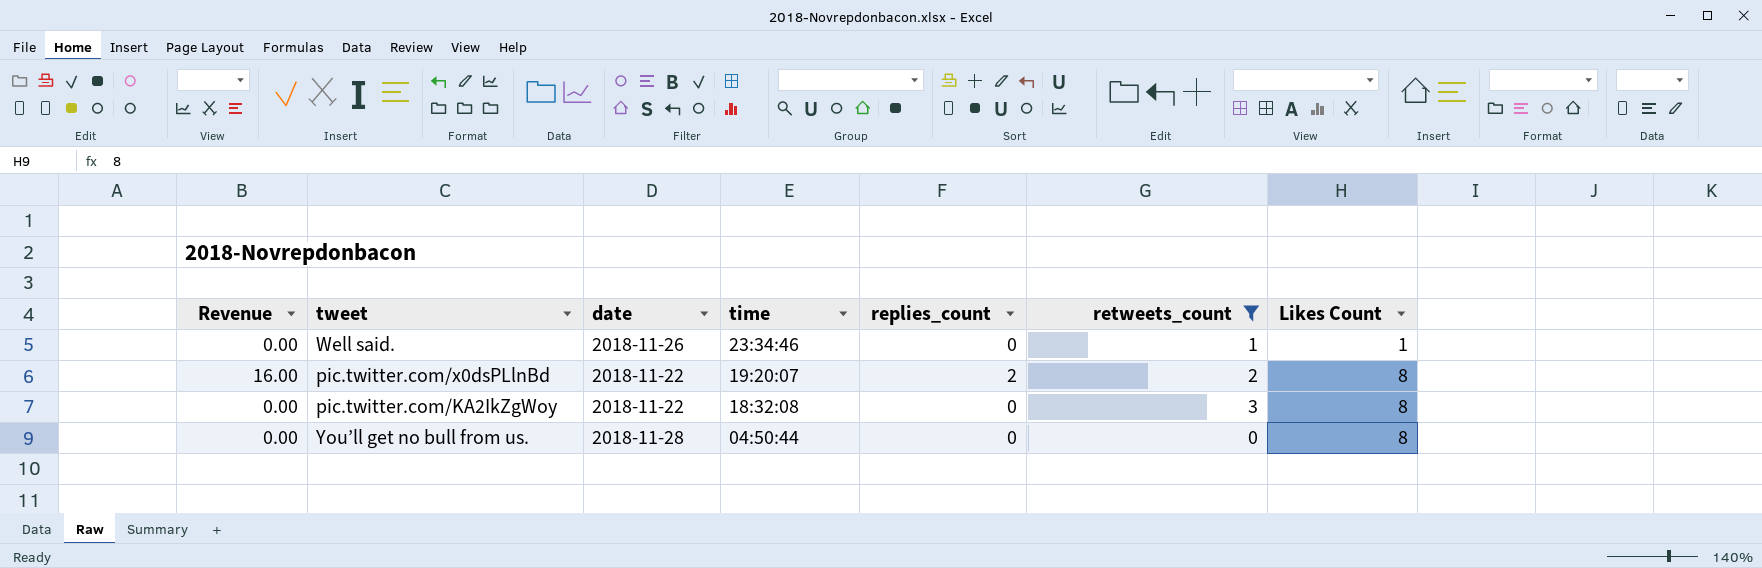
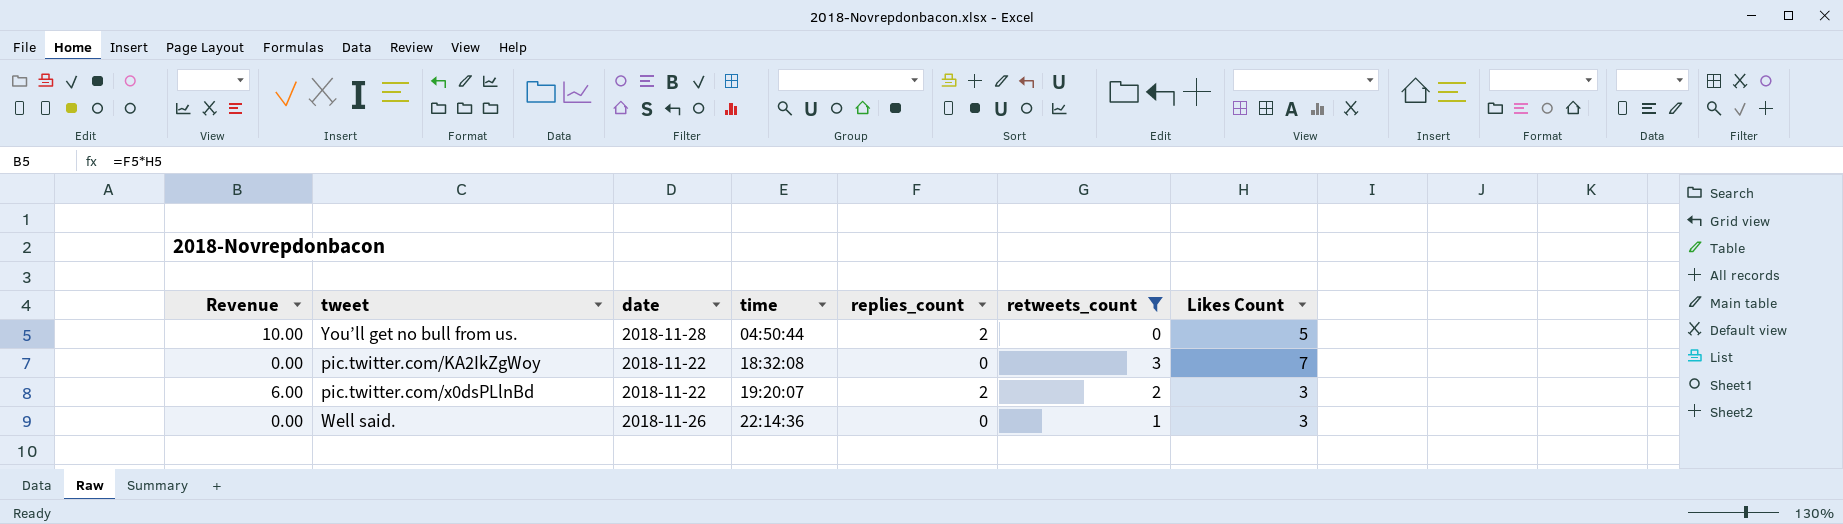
row order: time descending -> time ascending
You’ll get no bull from us. | Revenue: 0.00 -> 10.00
You’ll get no bull from us. | replies_count: 0 -> 2
You’ll get no bull from us. | Likes Count: 8 -> 5
pic.twitter.com/KA2IkZgWoy | Likes Count: 8 -> 7
pic.twitter.com/x0dsPLlnBd | Revenue: 16.00 -> 6.00
pic.twitter.com/x0dsPLlnBd | Likes Count: 8 -> 3
Well said. | time: 23:34:46 -> 22:14:36
Well said. | Likes Count: 1 -> 3

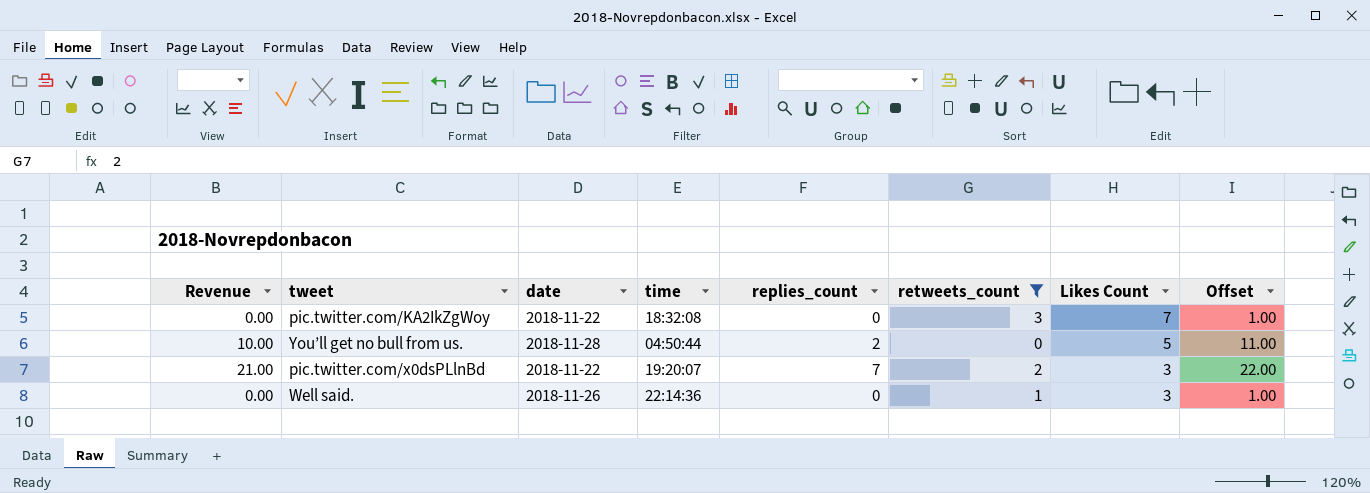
row order: time ascending -> Likes Count descending
column Offset | formula: none -> [Revenue] + 1
pic.twitter.com/x0dsPLlnBd | Revenue: 6.00 -> 21.00
pic.twitter.com/x0dsPLlnBd | replies_count: 2 -> 7

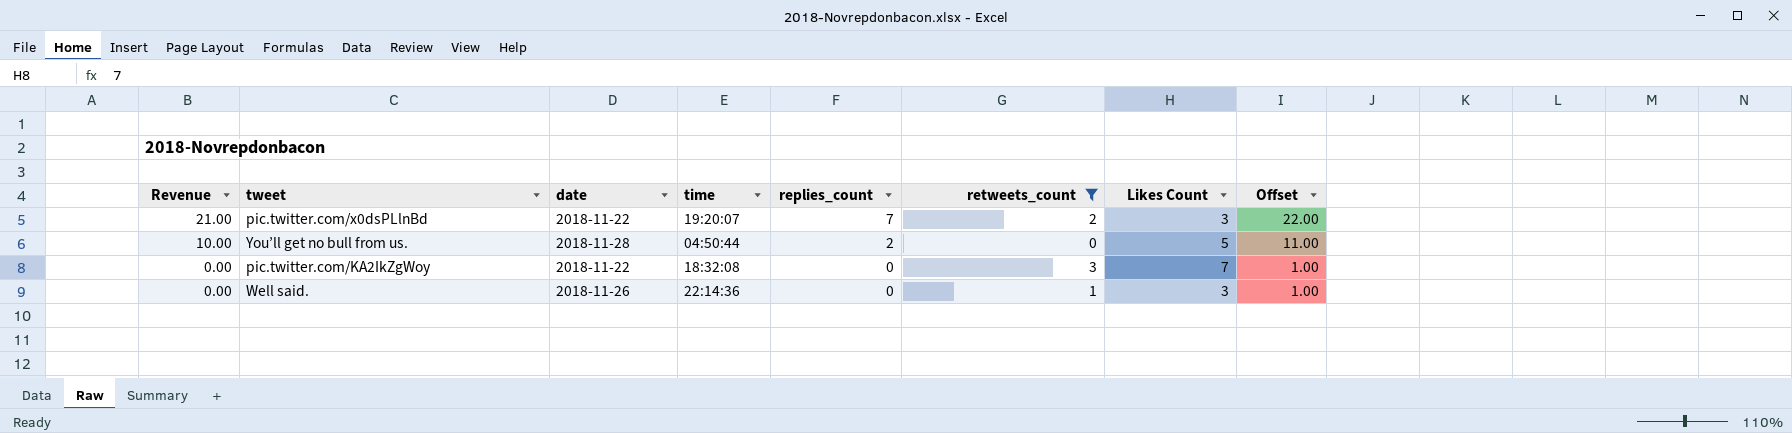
row order: Likes Count descending -> Revenue descending

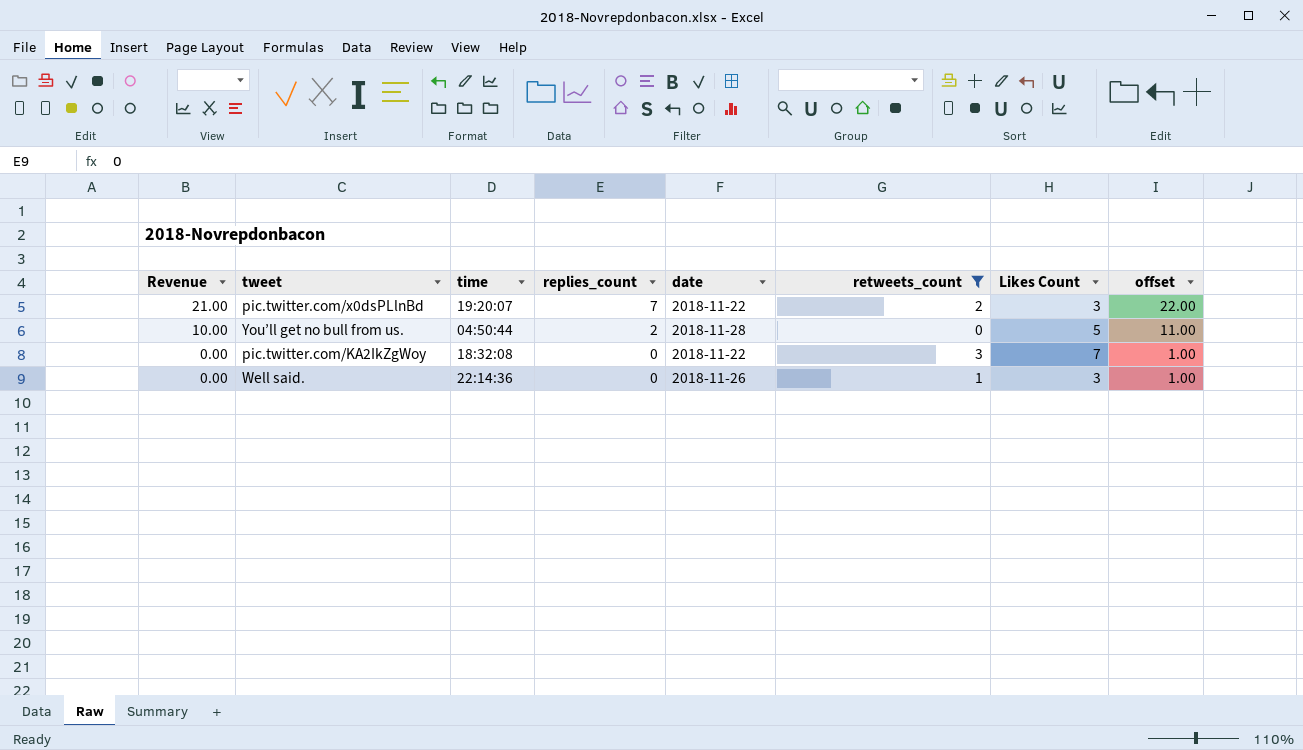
column date | position: 3 -> 5
column name: Offset -> offset

